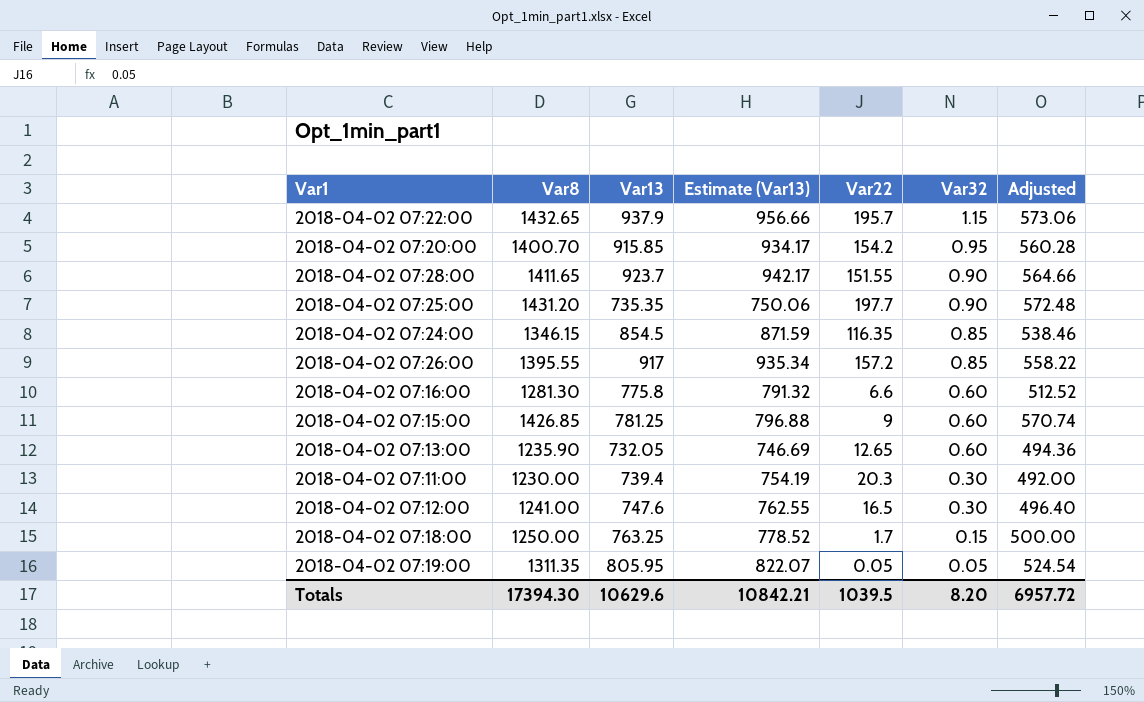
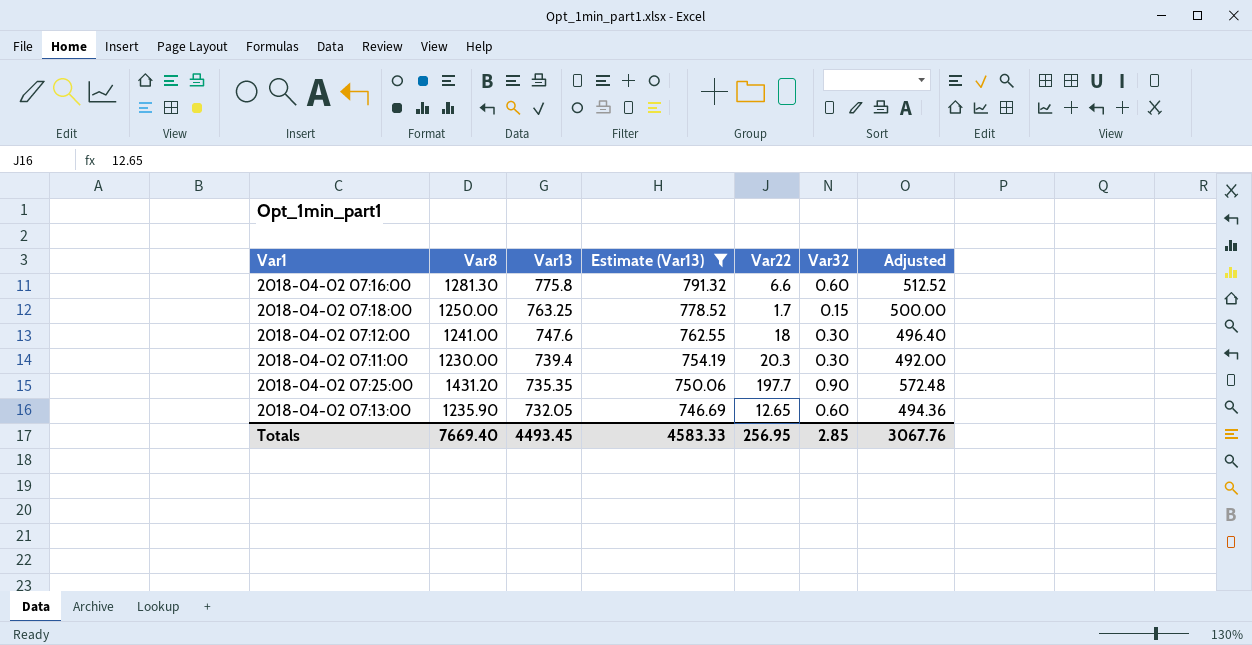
filter: none -> Estimate (Var13) <= 791.32
row order: Var32 descending -> Var13 descending
2018-04-02 07:12:00 | Var22: 16.5 -> 18
Totals | Var8: 17394.30 -> 7669.40
Totals | Var13: 10629.6 -> 4493.45
Totals | Estimate (Var13): 10842.21 -> 4583.33
Totals | Var22: 1039.5 -> 256.95
Totals | Var32: 8.20 -> 2.85
Totals | Adjusted: 6957.72 -> 3067.76

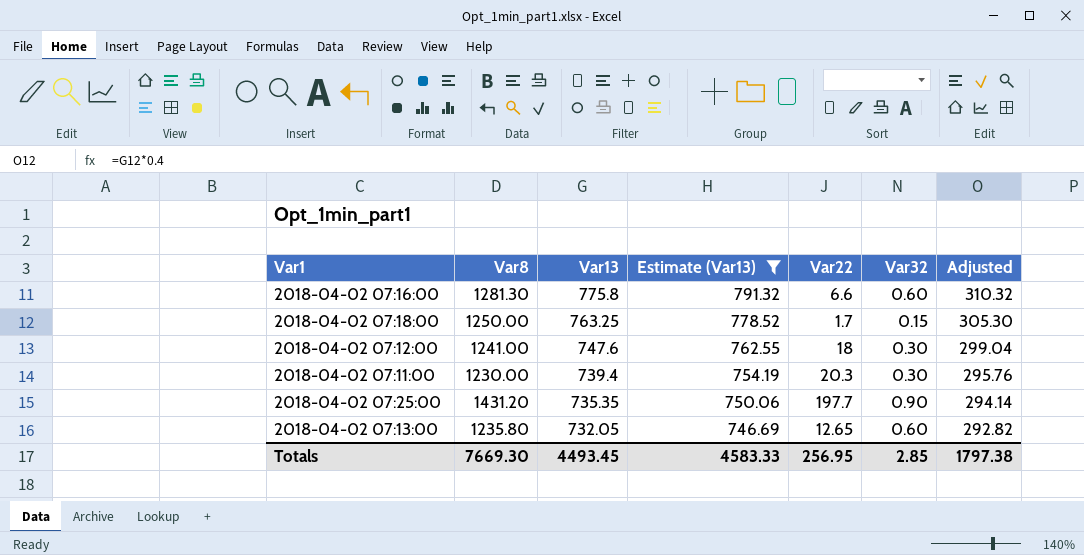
column Adjusted | formula: [Var8] * 0.4 -> [Var13] * 0.4
2018-04-02 07:13:00 | Var8: 1235.90 -> 1235.80
Totals | Var8: 7669.40 -> 7669.30
Totals | Adjusted: 3067.76 -> 1797.38

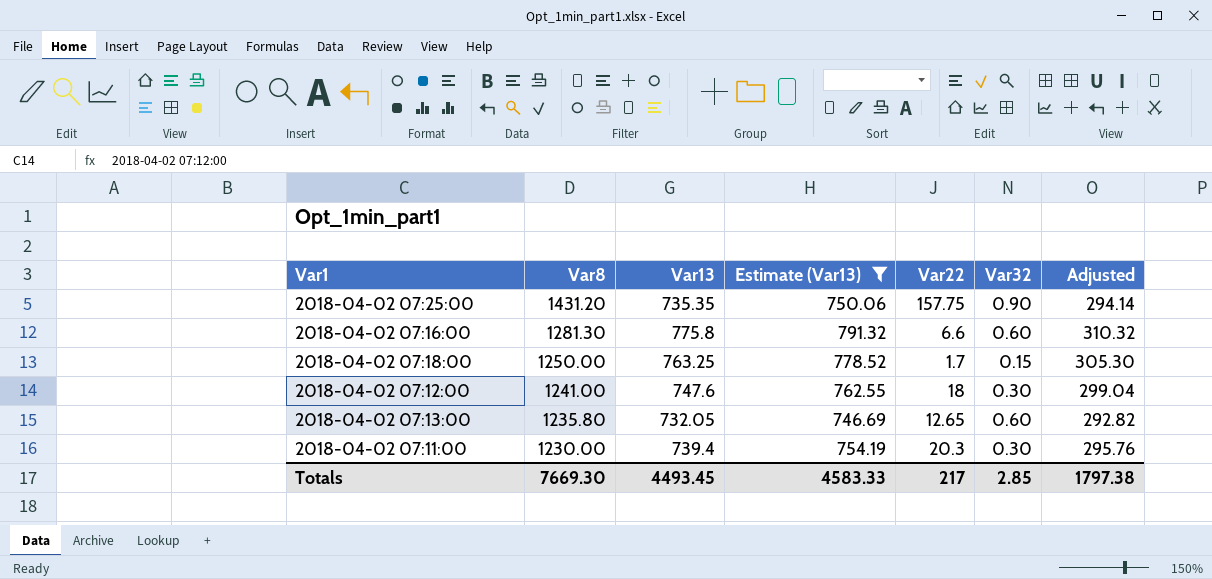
row order: Var13 descending -> Var8 descending
2018-04-02 07:25:00 | Var22: 197.7 -> 157.75
Totals | Var22: 256.95 -> 217

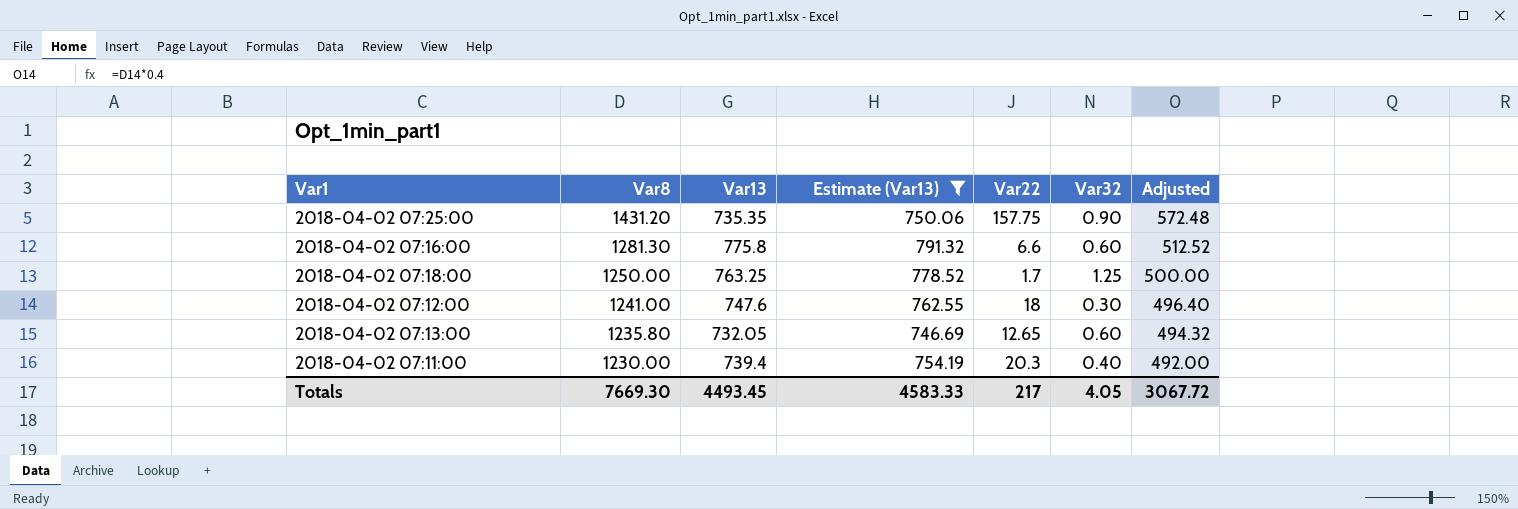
column Adjusted | formula: [Var13] * 0.4 -> [Var8] * 0.4
2018-04-02 07:18:00 | Var32: 0.15 -> 1.25
2018-04-02 07:11:00 | Var32: 0.30 -> 0.40
Totals | Var32: 2.85 -> 4.05
Totals | Adjusted: 1797.38 -> 3067.72

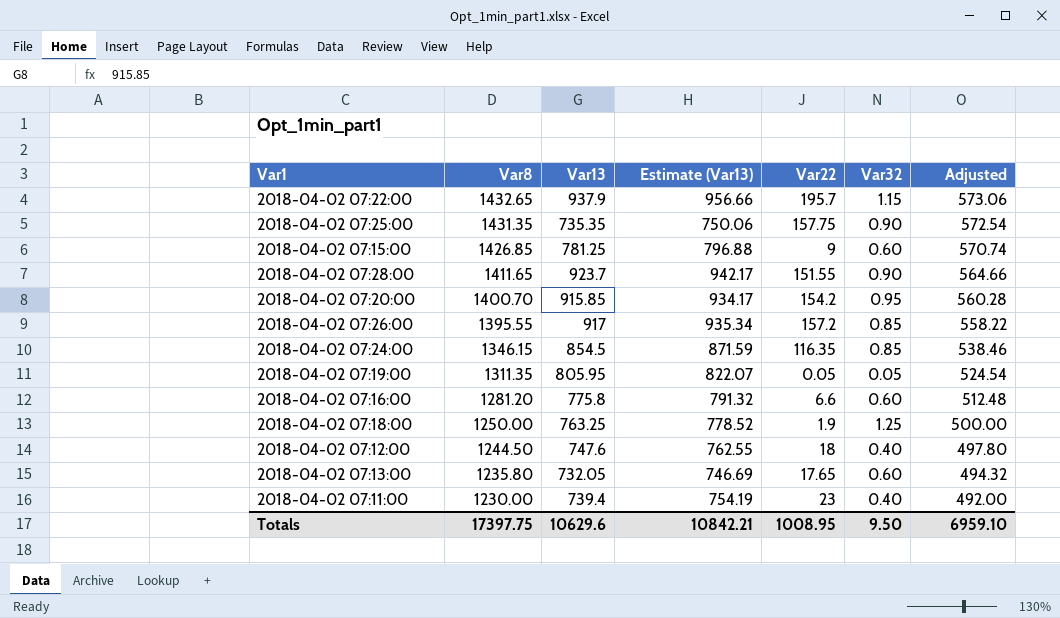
filter: Estimate (Var13) <= 791.32 -> none
2018-04-02 07:25:00 | Var8: 1431.20 -> 1431.35
2018-04-02 07:25:00 | Adjusted: 572.48 -> 572.54
2018-04-02 07:16:00 | Var8: 1281.30 -> 1281.20
2018-04-02 07:16:00 | Adjusted: 512.52 -> 512.48
2018-04-02 07:18:00 | Var22: 1.7 -> 1.9
2018-04-02 07:12:00 | Var8: 1241.00 -> 1244.50
2018-04-02 07:12:00 | Var32: 0.30 -> 0.40
2018-04-02 07:12:00 | Adjusted: 496.40 -> 497.80
2018-04-02 07:13:00 | Var22: 12.65 -> 17.65
2018-04-02 07:11:00 | Var22: 20.3 -> 23
Totals | Var8: 7669.30 -> 17397.75
Totals | Var13: 4493.45 -> 10629.6
Totals | Estimate (Var13): 4583.33 -> 10842.21
Totals | Var22: 217 -> 1008.95
Totals | Var32: 4.05 -> 9.50
Totals | Adjusted: 3067.72 -> 6959.10

